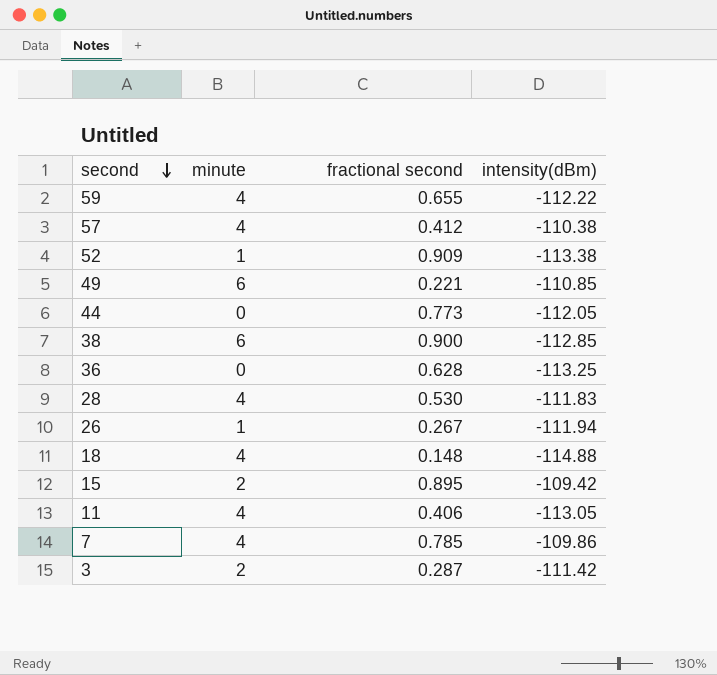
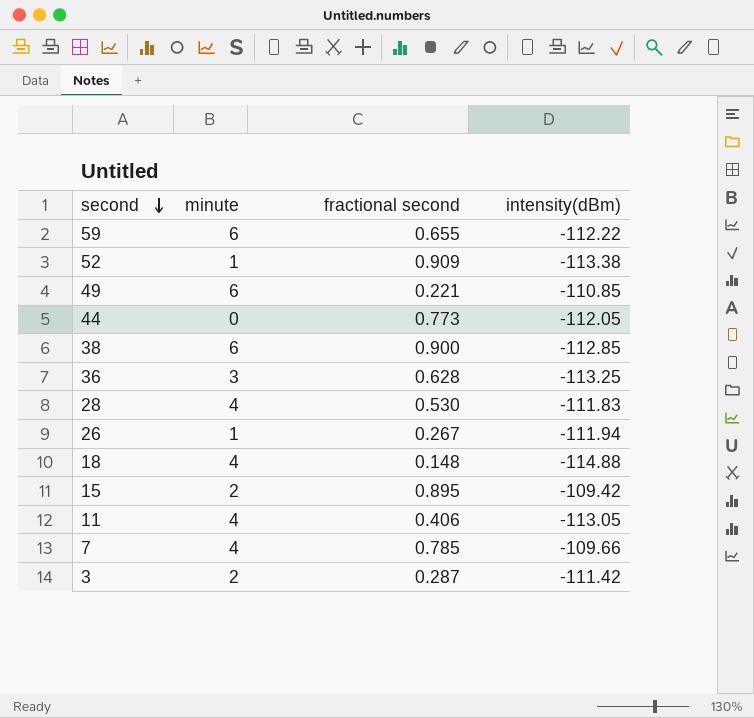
row 57: 4 | 0.412 | -110.38 -> none
59 | minute: 4 -> 6
36 | minute: 0 -> 3
7 | intensity(dBm): -109.86 -> -109.66

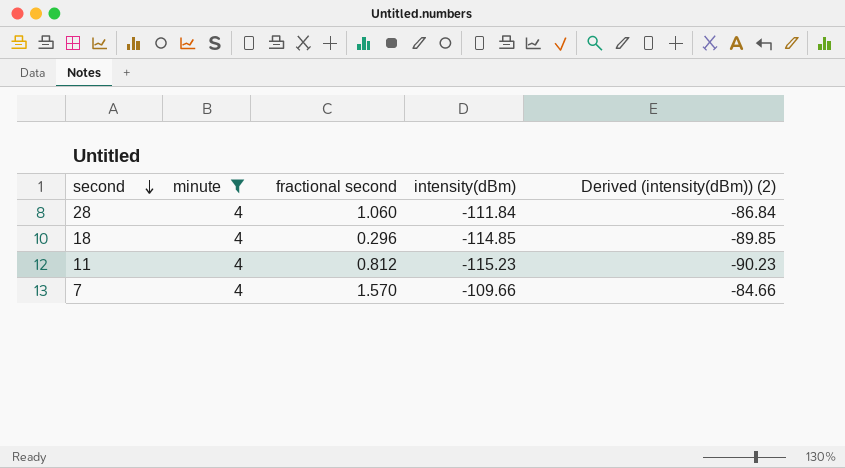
filter: none -> minute = 4
column Derived (intensity(dBm)) (2) | formula: none -> [intensity(dBm)] + 25
28 | fractional second: 0.530 -> 1.060
28 | intensity(dBm): -111.83 -> -111.84
18 | fractional second: 0.148 -> 0.296
18 | intensity(dBm): -114.88 -> -114.85
11 | fractional second: 0.406 -> 0.812
11 | intensity(dBm): -113.05 -> -115.23
7 | fractional second: 0.785 -> 1.570

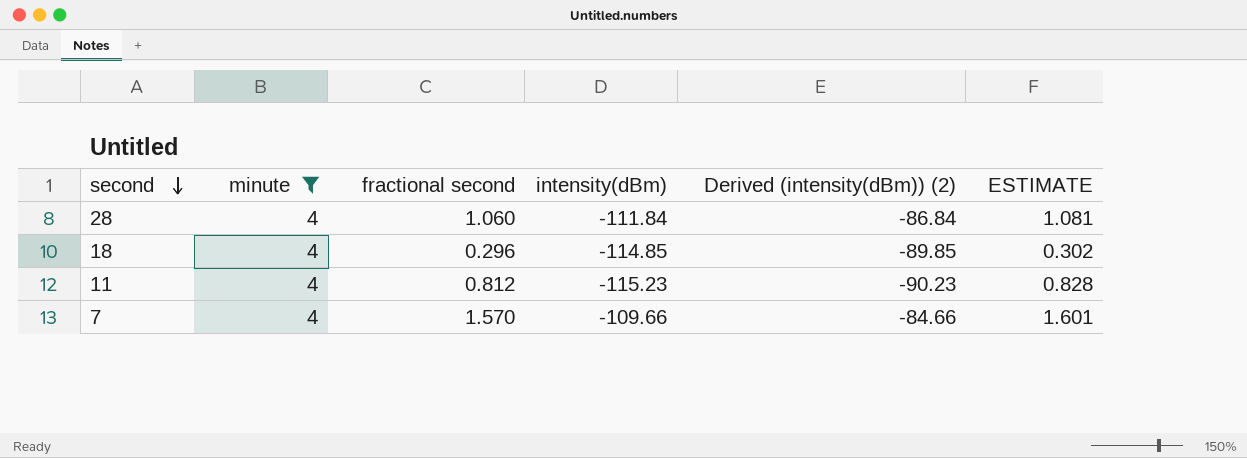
column ESTIMATE | formula: none -> [fractional second] * 1.02

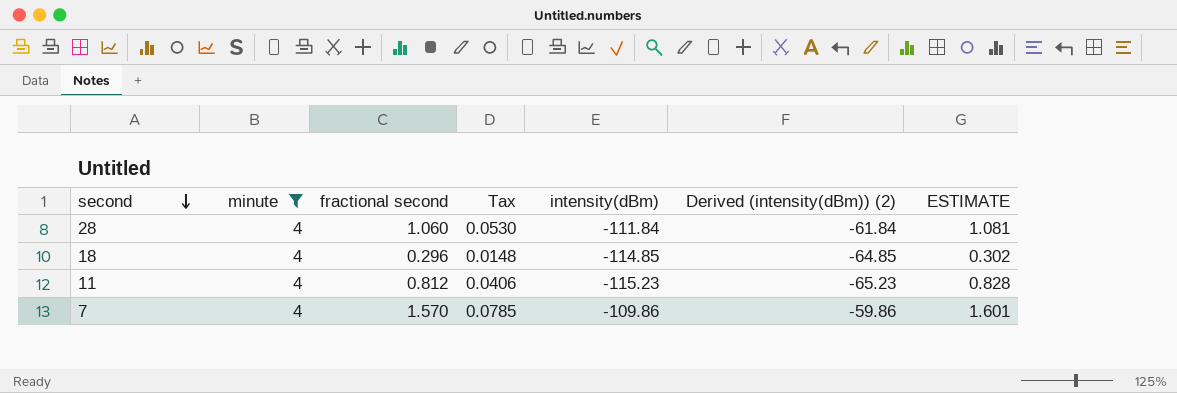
column Tax | formula: none -> [fractional second] * 0.05
column Derived (intensity(dBm)) (2) | formula: [intensity(dBm)] + 25 -> [intensity(dBm)] + 50
7 | intensity(dBm): -109.66 -> -109.86

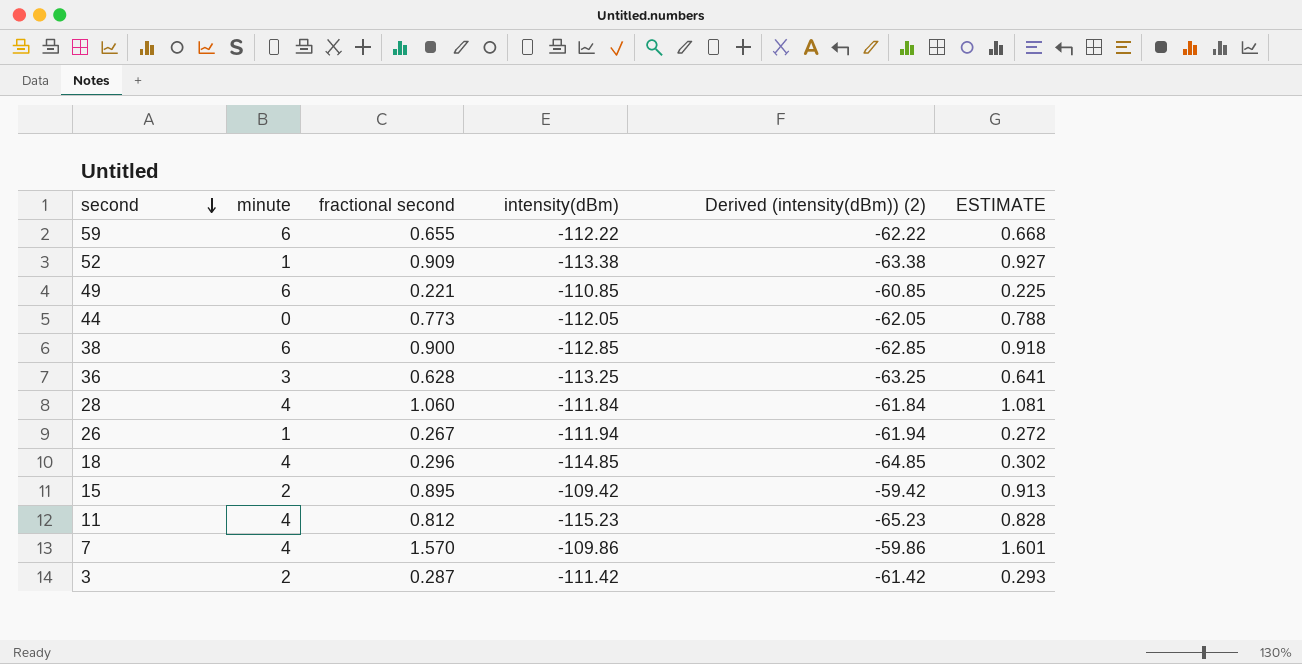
filter: minute = 4 -> none
column Tax | formula: [fractional second] * 0.05 -> none

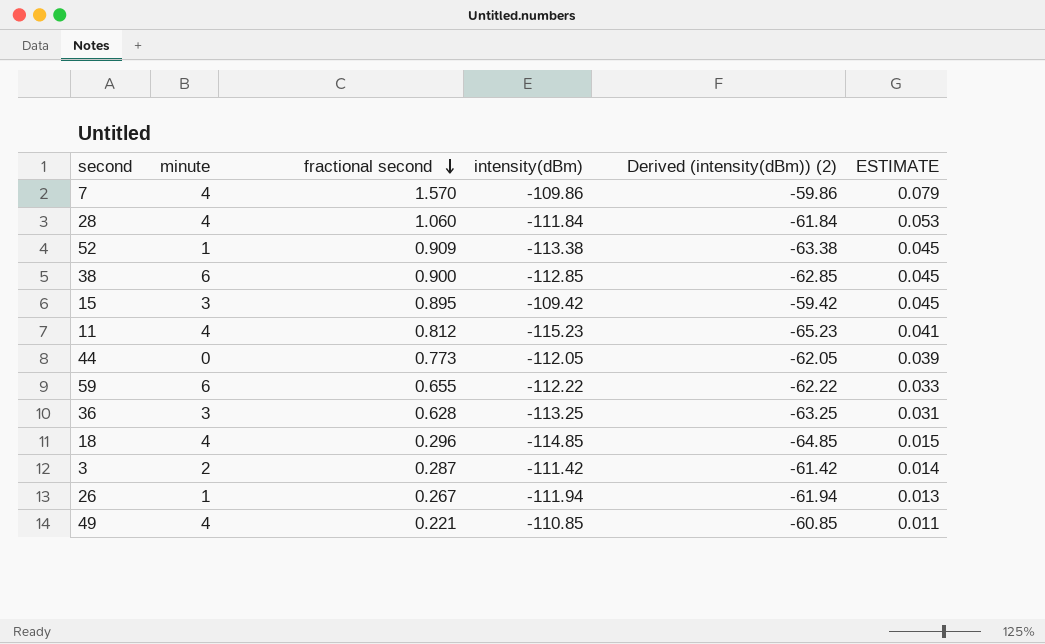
row order: second descending -> fractional second descending
column ESTIMATE | formula: [fractional second] * 1.02 -> [fractional second] * 0.05
15 | minute: 2 -> 3
49 | minute: 6 -> 4

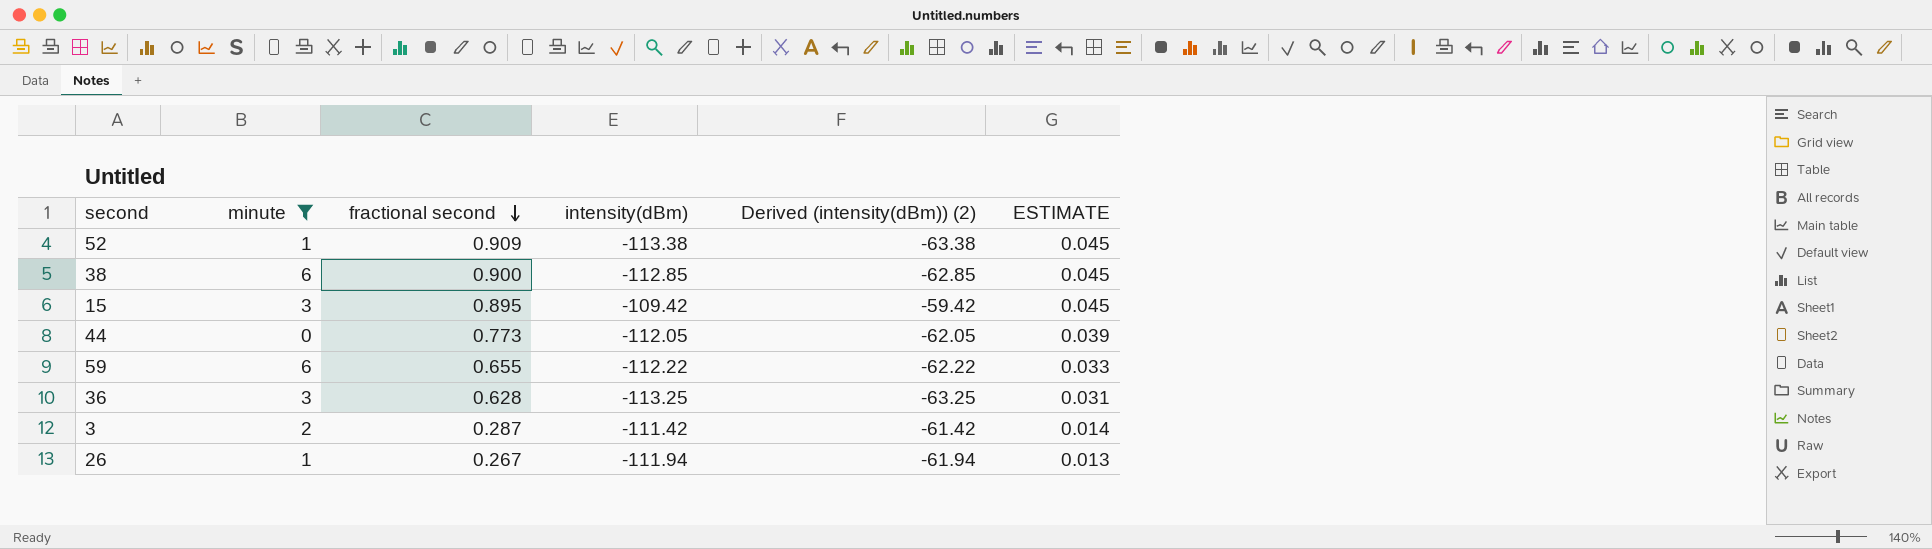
filter: none -> minute != 4

